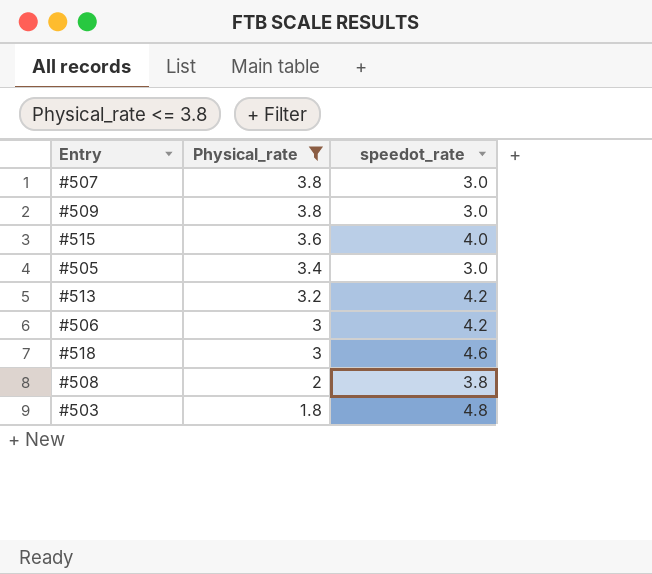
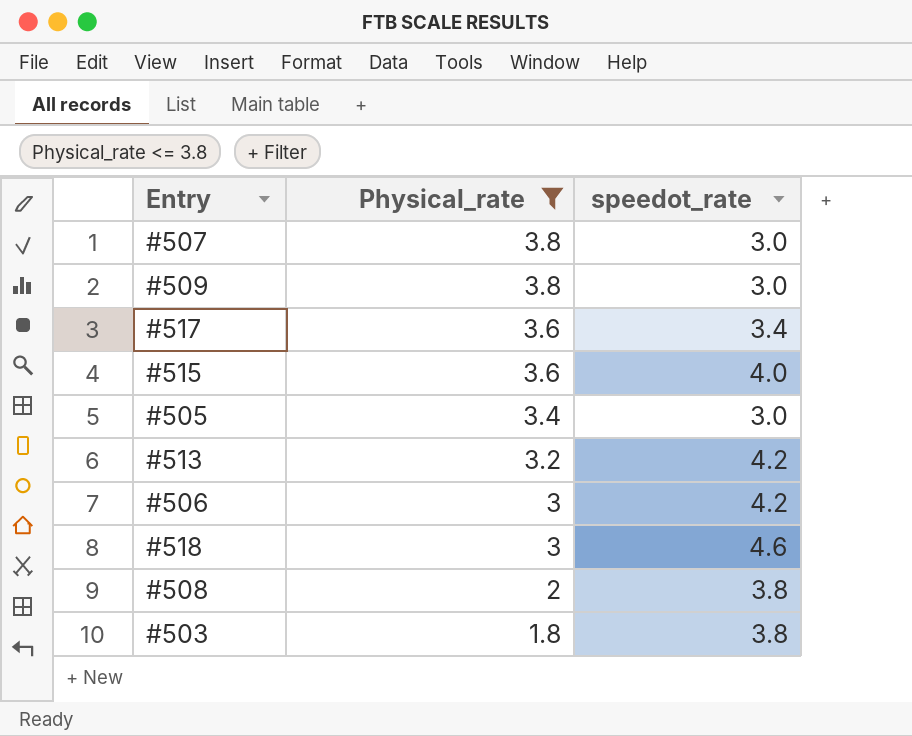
row #517: none -> 3.6 | 3.4
#503 | speedot_rate: 4.8 -> 3.8

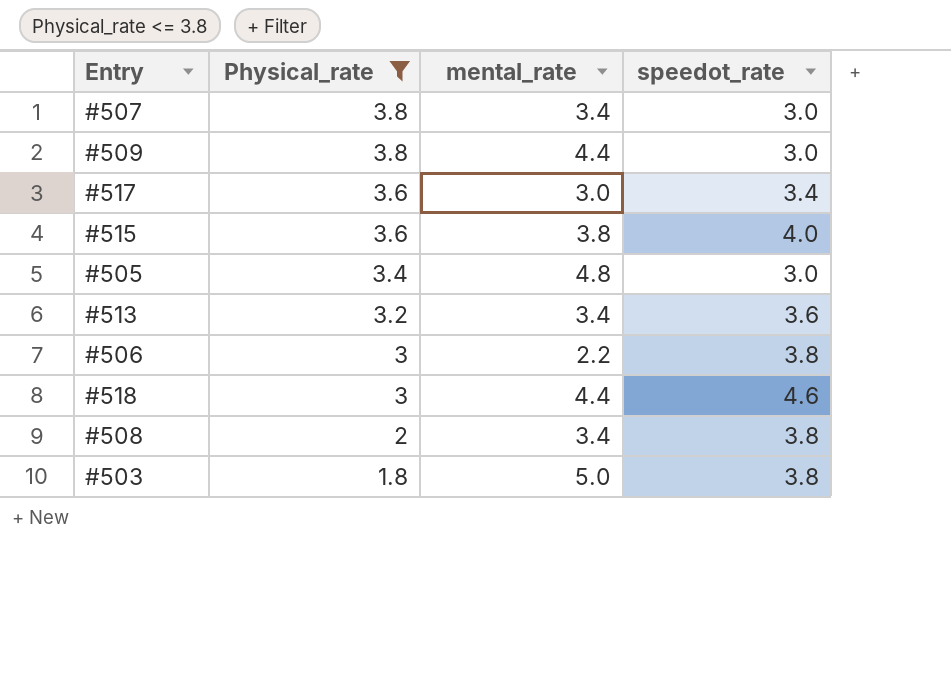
column mental_rate | position: none -> 3
#513 | speedot_rate: 4.2 -> 3.6
#506 | speedot_rate: 4.2 -> 3.8

